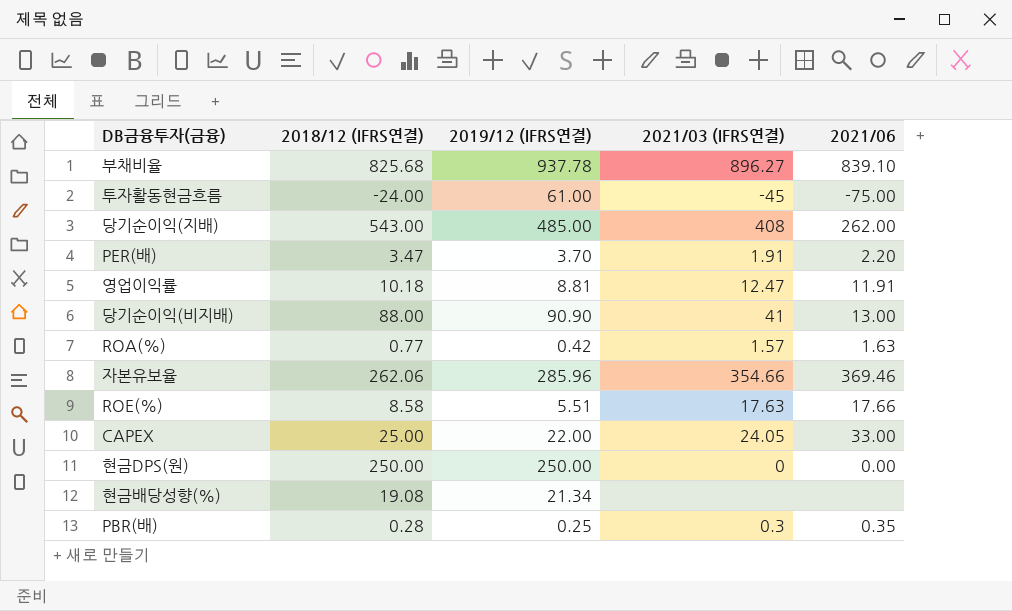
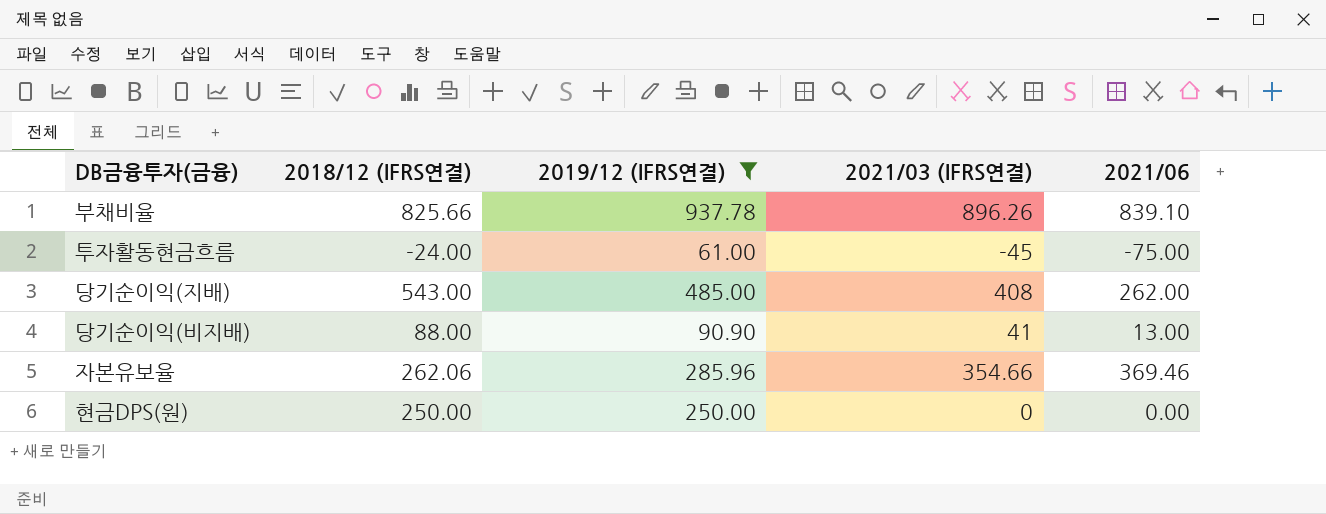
filter: none -> 2019/12 (IFRS연결) >= 61.00
부채비율 | 2018/12 (IFRS연결): 825.68 -> 825.66
부채비율 | 2021/03 (IFRS연결): 896.27 -> 896.26

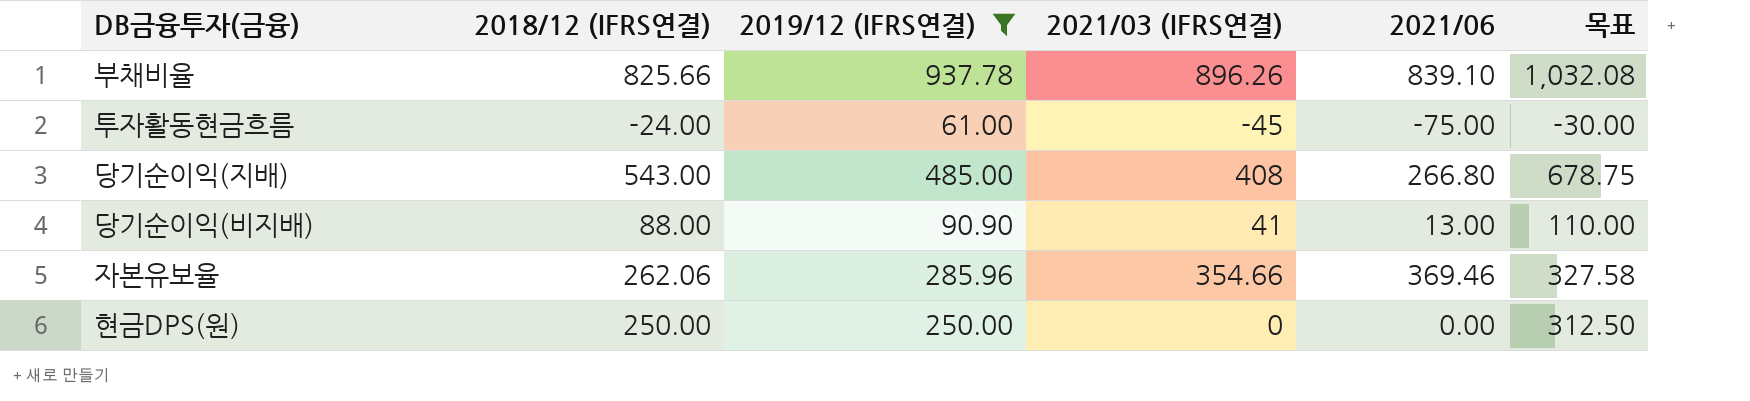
column 목표 | formula: none -> [2018/12 (IFRS연결)] * 1.25
당기순이익(지배) | 2021/06: 262.00 -> 266.80

